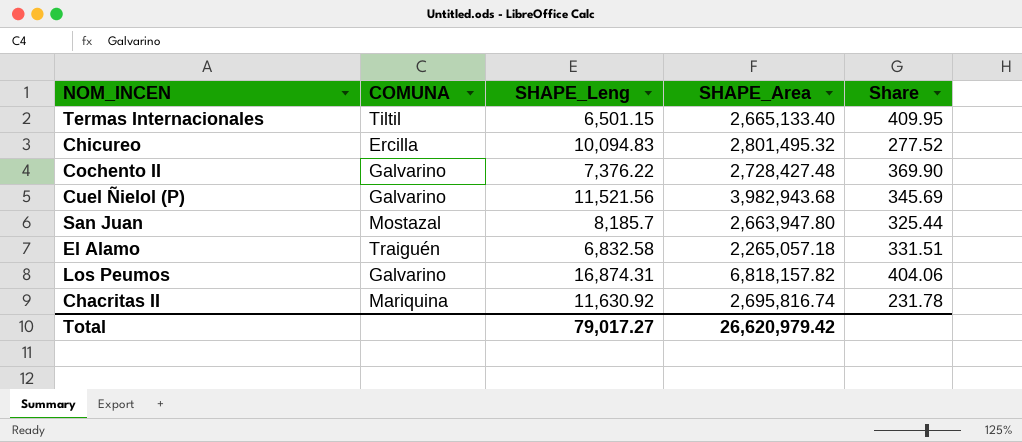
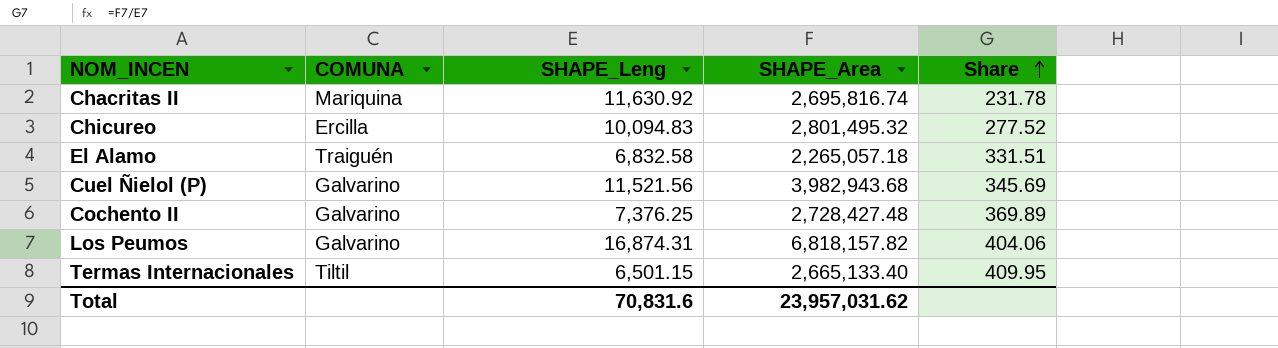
row order: none -> Share ascending
row San Juan: Mostazal | 8,185.7 | 2,663,947.80 | 325.44 -> none
Cochento II | SHAPE_Leng: 7,376.22 -> 7,376.25
Cochento II | Share: 369.90 -> 369.89
Total | SHAPE_Leng: 79,017.27 -> 70,831.6
Total | SHAPE_Area: 26,620,979.42 -> 23,957,031.62

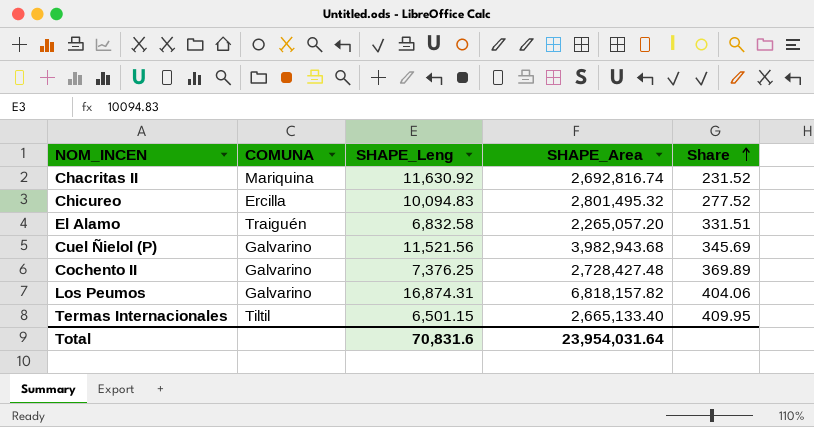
Chacritas II | SHAPE_Area: 2,695,816.74 -> 2,692,816.74
Chacritas II | Share: 231.78 -> 231.52
El Alamo | SHAPE_Area: 2,265,057.18 -> 2,265,057.20
Total | SHAPE_Area: 23,957,031.62 -> 23,954,031.64

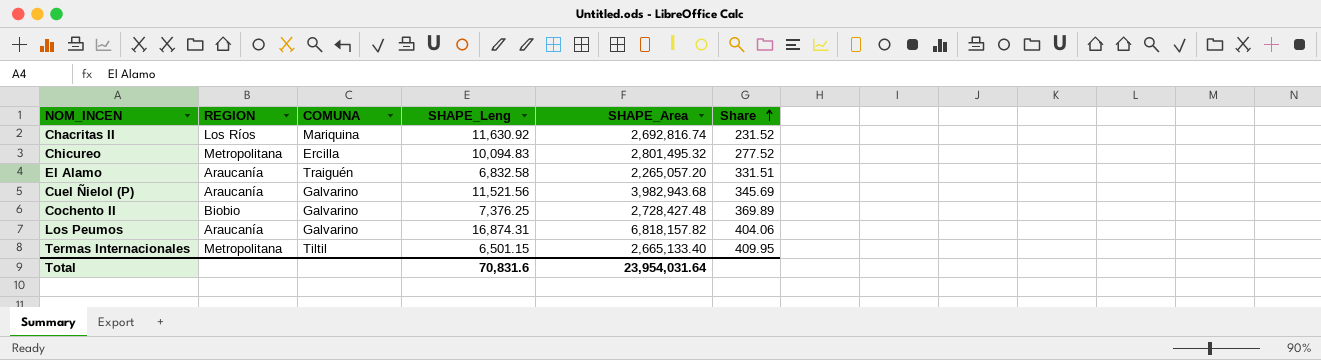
column REGION | position: none -> 2

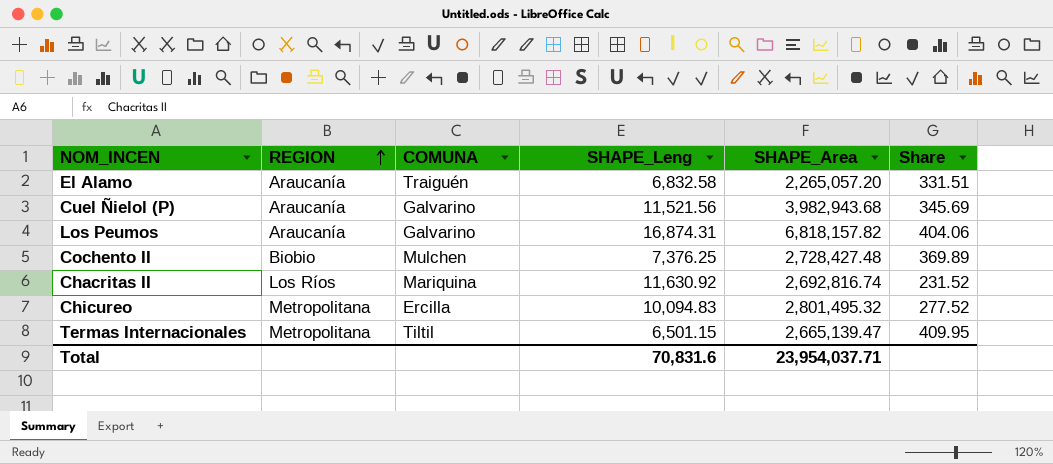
row order: Share ascending -> REGION ascending
Cochento II | COMUNA: Galvarino -> Mulchen
Termas Internacionales | SHAPE_Area: 2,665,133.40 -> 2,665,139.47
Total | SHAPE_Area: 23,954,031.64 -> 23,954,037.71

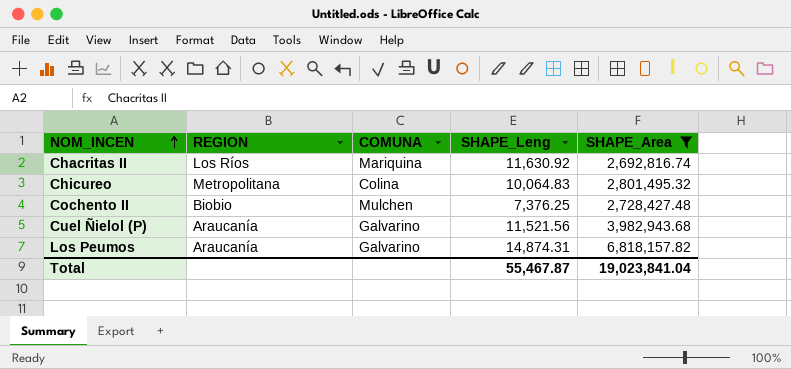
filter: none -> SHAPE_Area >= 2,692,816.74
row order: REGION ascending -> NOM_INCEN ascending
column Share | formula: [SHAPE_Area] / [SHAPE_Leng] -> none
Chicureo | COMUNA: Ercilla -> Colina
Chicureo | SHAPE_Leng: 10,094.83 -> 10,064.83
Los Peumos | SHAPE_Leng: 16,874.31 -> 14,874.31
Total | SHAPE_Leng: 70,831.6 -> 55,467.87
Total | SHAPE_Area: 23,954,037.71 -> 19,023,841.04

